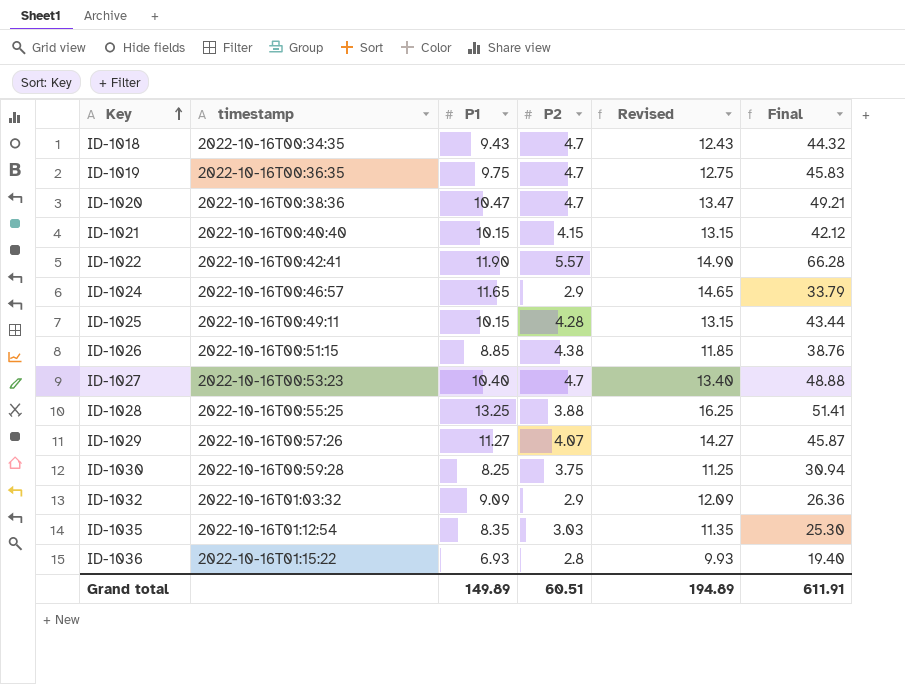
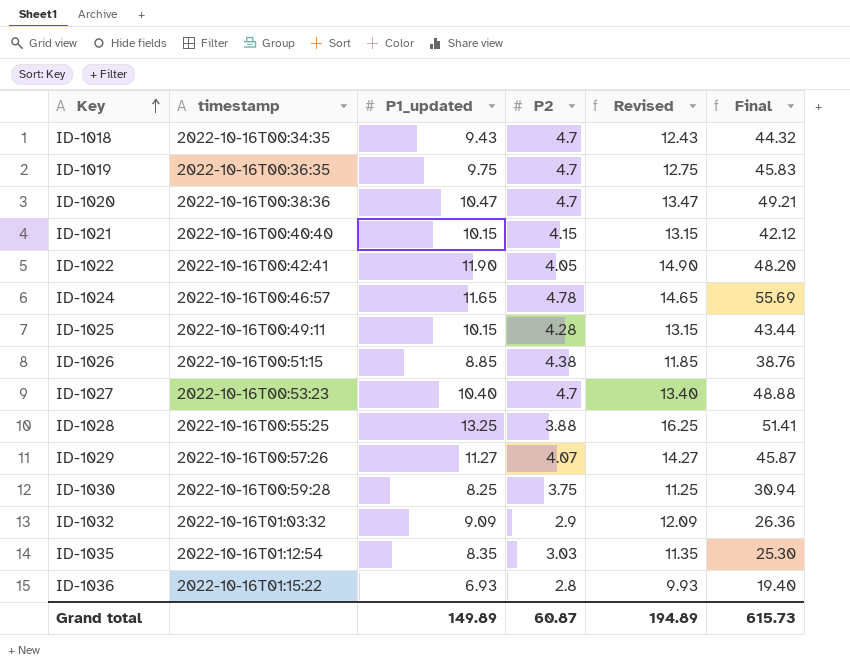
column name: P1 -> P1_updated
ID-1022 | P2: 5.57 -> 4.05
ID-1022 | Final: 66.28 -> 48.20
ID-1024 | P2: 2.9 -> 4.78
ID-1024 | Final: 33.79 -> 55.69
Grand total | P2: 60.51 -> 60.87
Grand total | Final: 611.91 -> 615.73

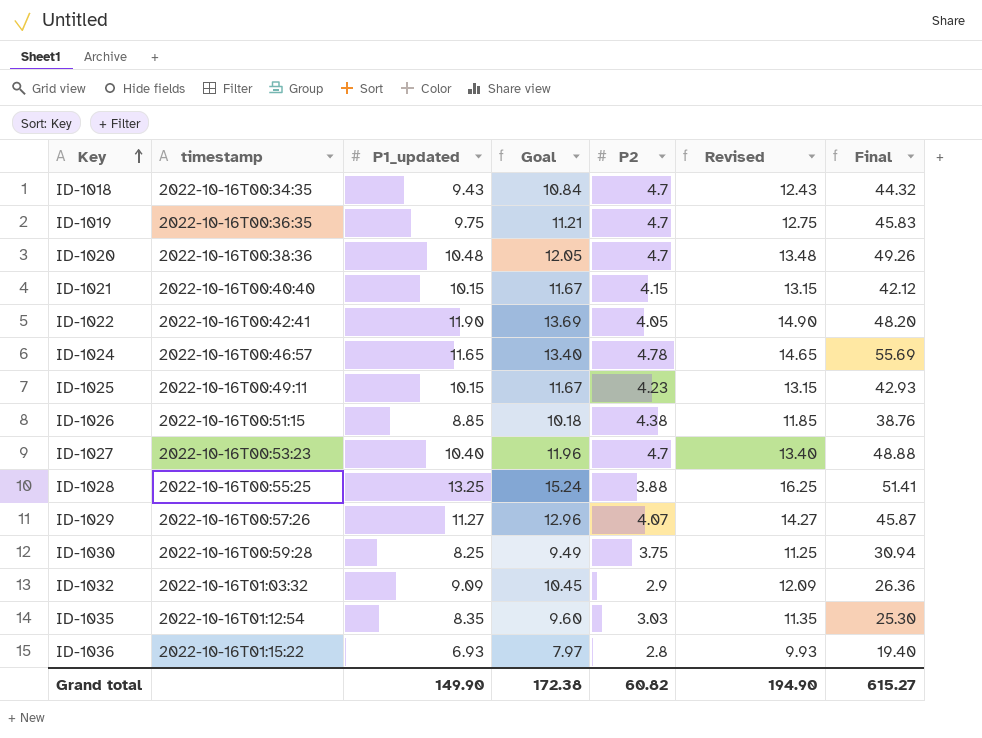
column Goal | formula: none -> [P1_updated] * 1.15
ID-1020 | P1_updated: 10.47 -> 10.48
ID-1020 | Revised: 13.47 -> 13.48
ID-1020 | Final: 49.21 -> 49.26
ID-1025 | P2: 4.28 -> 4.23
ID-1025 | Final: 43.44 -> 42.93
Grand total | P1_updated: 149.89 -> 149.90
Grand total | P2: 60.87 -> 60.82
Grand total | Revised: 194.89 -> 194.90
Grand total | Final: 615.73 -> 615.27

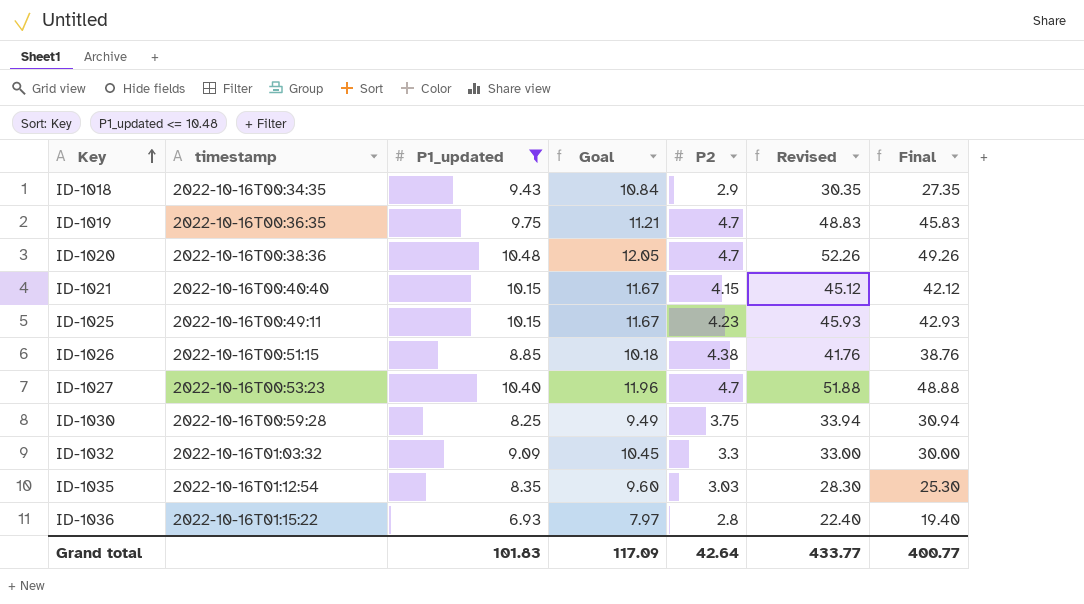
filter: none -> P1_updated <= 10.48
column Revised | formula: [P1_updated] + 3 -> [Final] + 3
ID-1018 | P2: 4.7 -> 2.9
ID-1018 | Final: 44.32 -> 27.35
ID-1032 | P2: 2.9 -> 3.3
ID-1032 | Final: 26.36 -> 30.00
Grand total | P1_updated: 149.90 -> 101.83
Grand total | Goal: 172.38 -> 117.09
Grand total | P2: 60.82 -> 42.64
Grand total | Revised: 194.90 -> 433.77
Grand total | Final: 615.27 -> 400.77

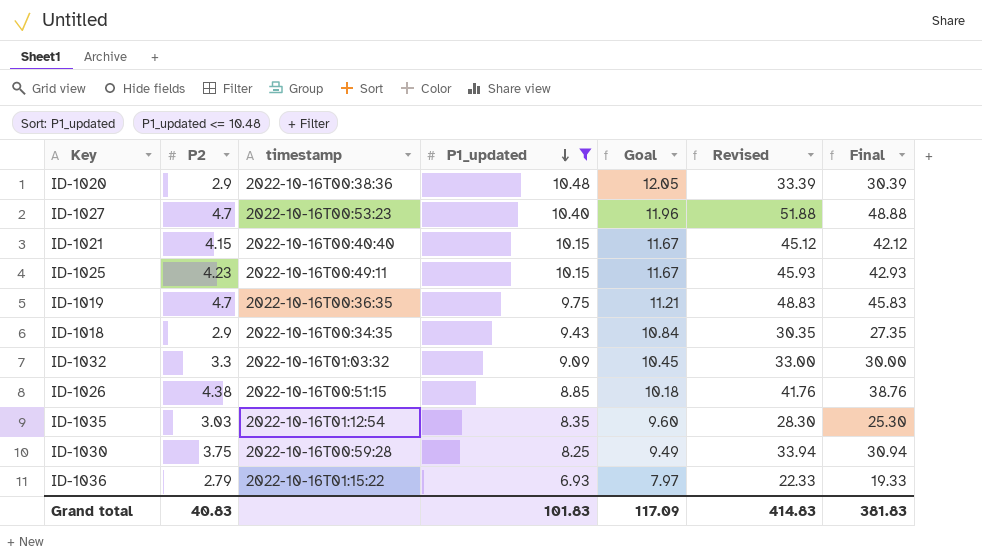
row order: Key ascending -> P1_updated descending
column P2 | position: 5 -> 2
ID-1020 | P2: 4.7 -> 2.9
ID-1020 | Revised: 52.26 -> 33.39
ID-1020 | Final: 49.26 -> 30.39
ID-1036 | P2: 2.8 -> 2.79
ID-1036 | Revised: 22.40 -> 22.33
ID-1036 | Final: 19.40 -> 19.33
Grand total | P2: 42.64 -> 40.83
Grand total | Revised: 433.77 -> 414.83
Grand total | Final: 400.77 -> 381.83

